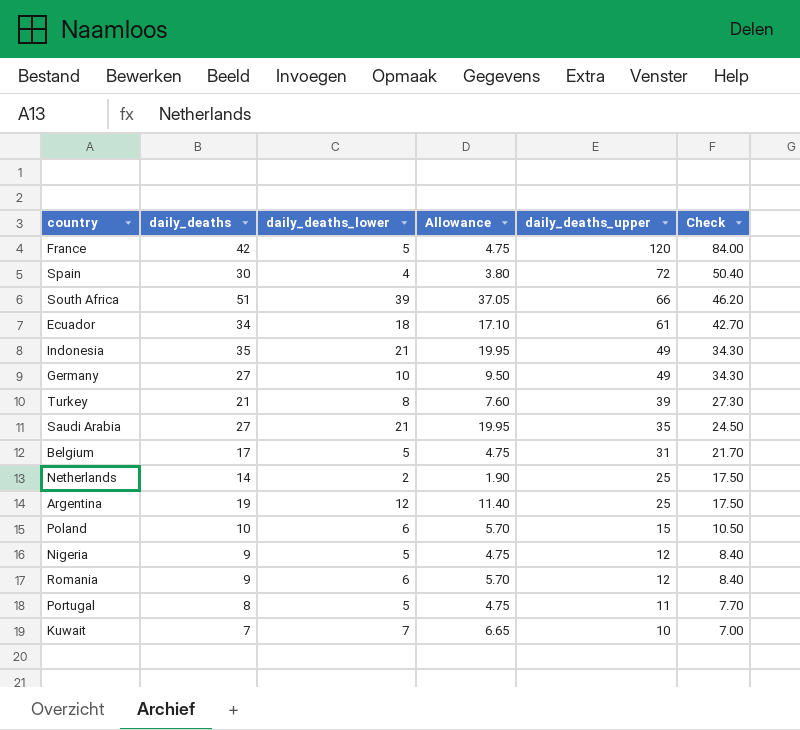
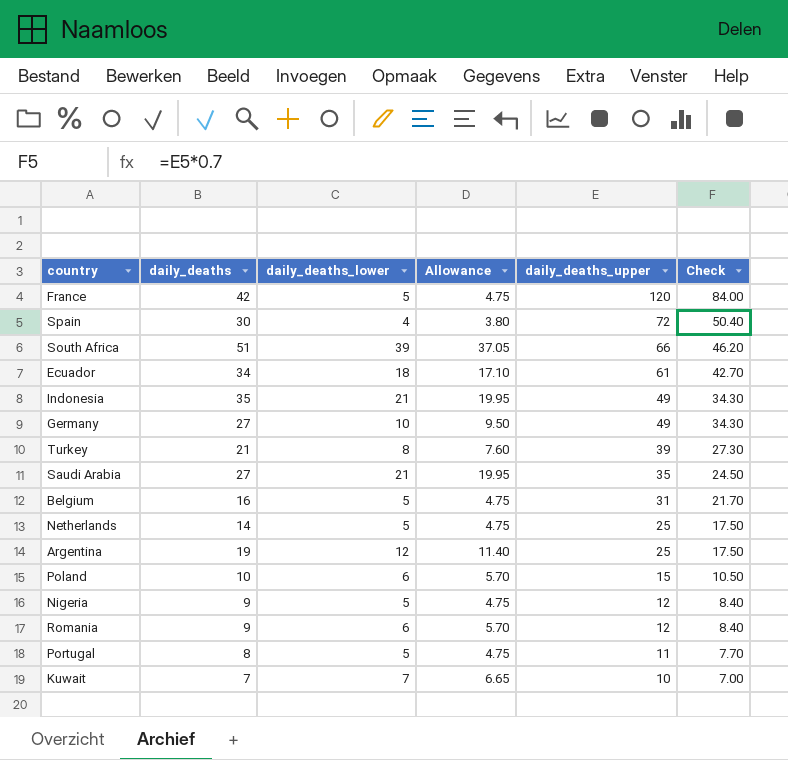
Belgium | daily_deaths: 17 -> 16
Netherlands | daily_deaths_lower: 2 -> 5
Netherlands | Allowance: 1.90 -> 4.75

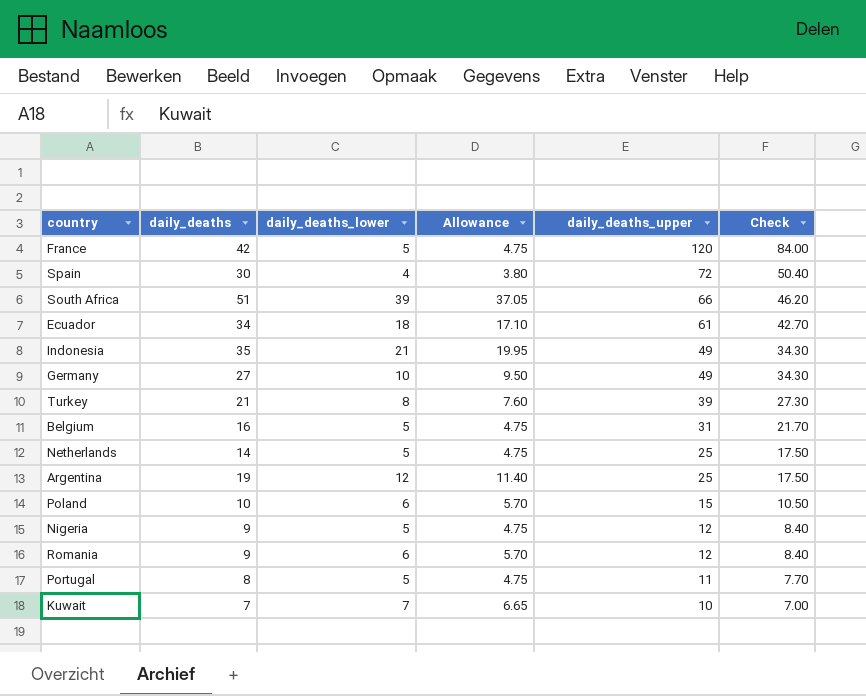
row Saudi Arabia: 27 | 21 | 19.95 | 35 | 24.50 -> none

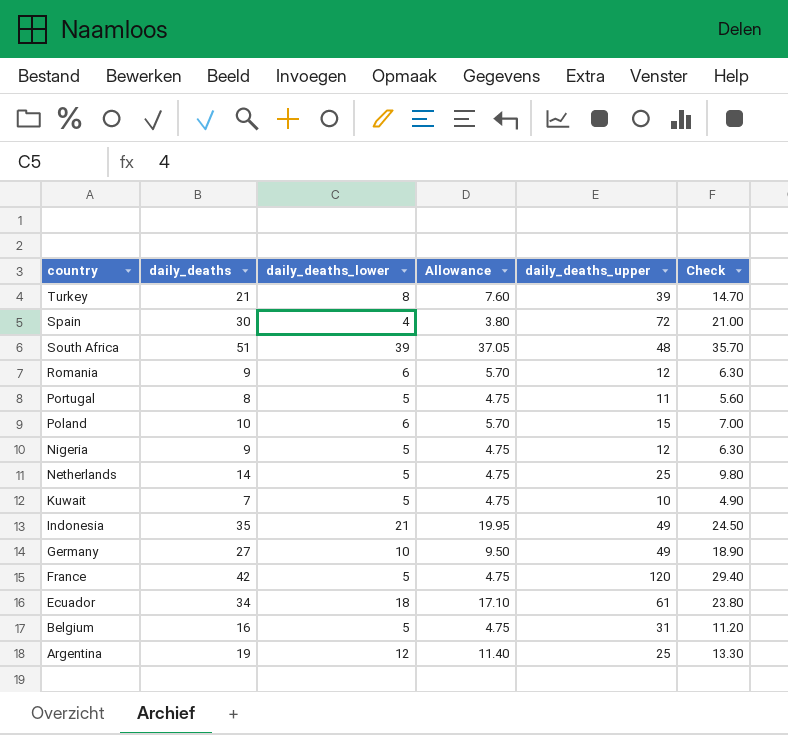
row order: daily_deaths_upper descending -> country descending
column Check | formula: [daily_deaths_upper] * 0.7 -> [daily_deaths] * 0.7
South Africa | daily_deaths_upper: 66 -> 48
Kuwait | daily_deaths_lower: 7 -> 5
Kuwait | Allowance: 6.65 -> 4.75

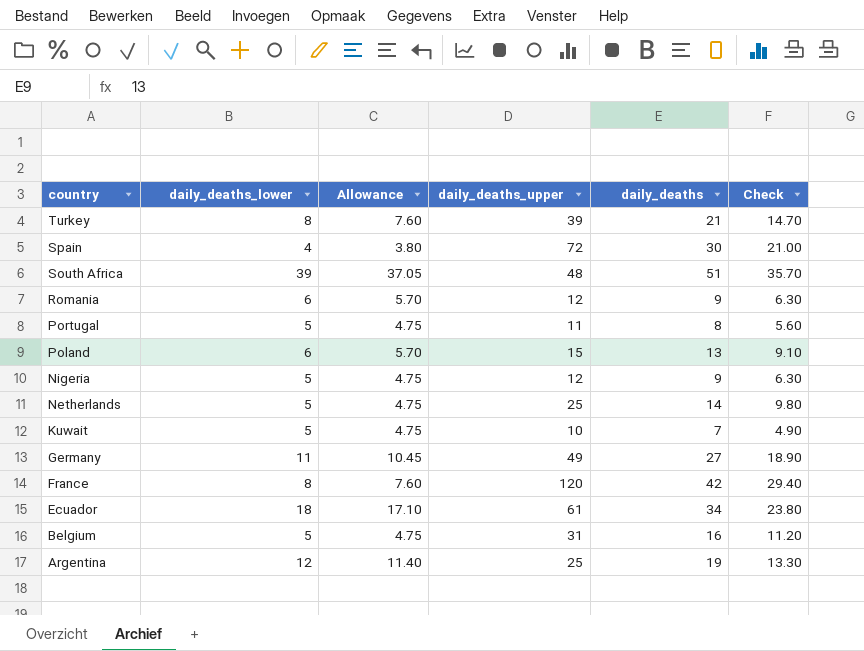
column daily_deaths | position: 2 -> 5
row Indonesia: 35 | 21 | 19.95 | 49 | 24.50 -> none
Poland | daily_deaths: 10 -> 13
Poland | Check: 7.00 -> 9.10
Germany | daily_deaths_lower: 10 -> 11
Germany | Allowance: 9.50 -> 10.45
France | daily_deaths_lower: 5 -> 8
France | Allowance: 4.75 -> 7.60

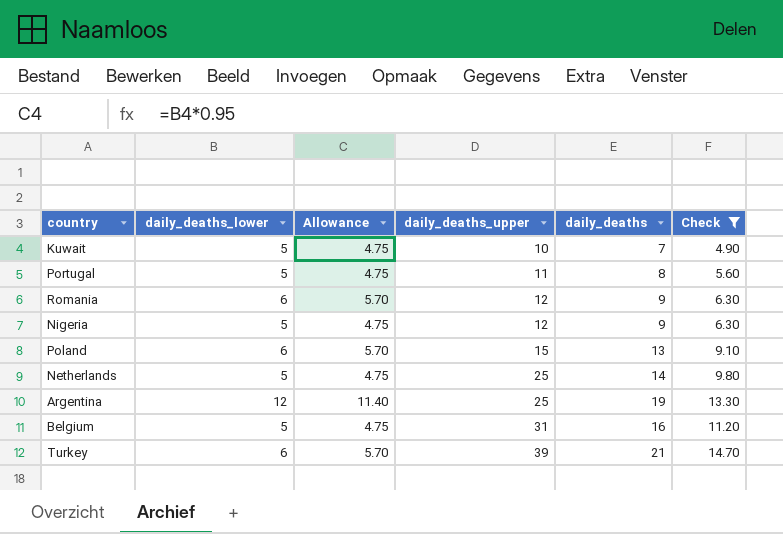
filter: none -> Check <= 14.70
row order: country descending -> daily_deaths_upper ascending
Turkey | daily_deaths_lower: 8 -> 6
Turkey | Allowance: 7.60 -> 5.70

